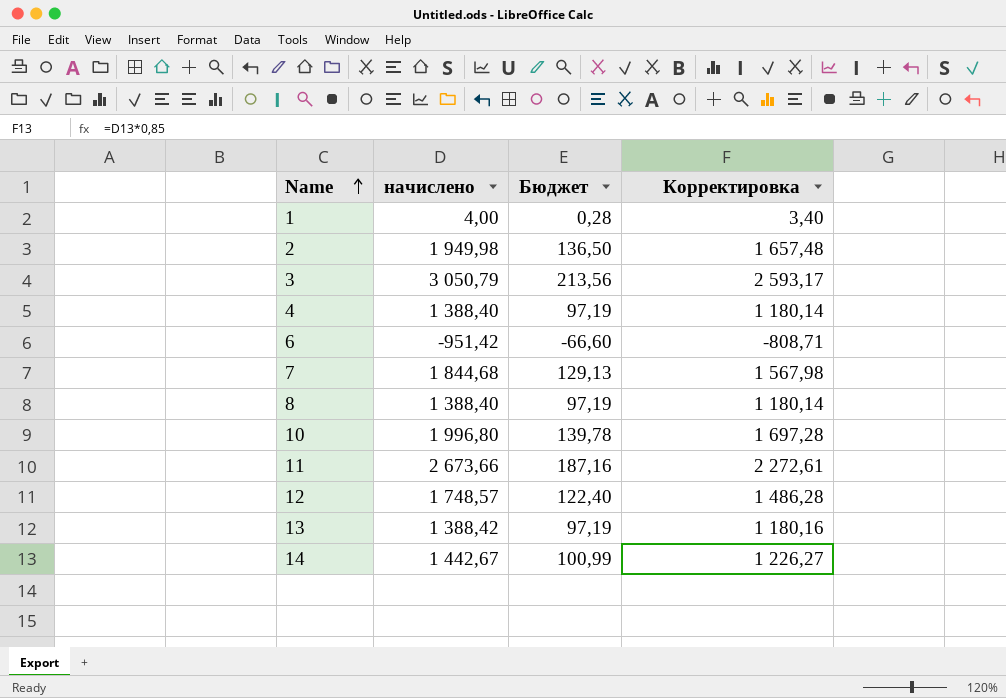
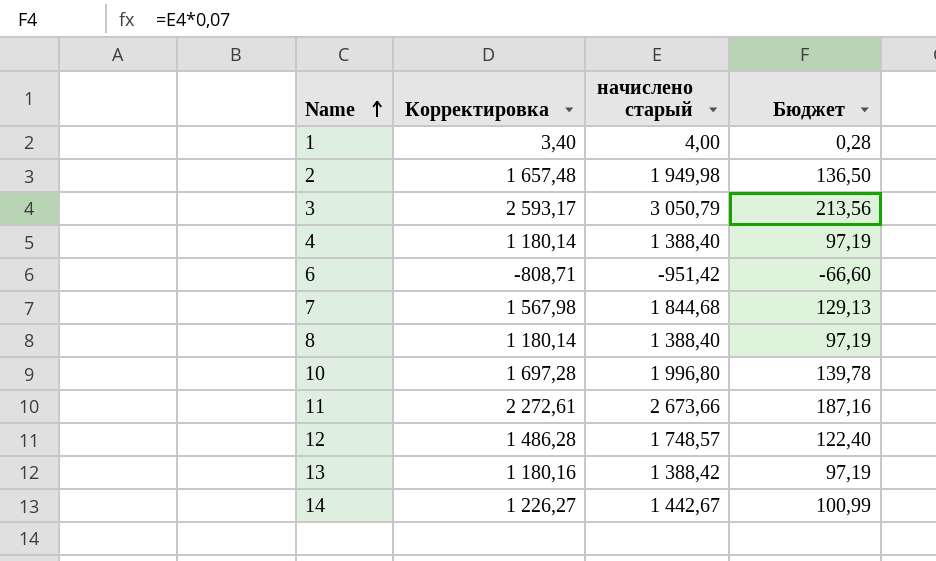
column Корректировка | position: 4 -> 2
column name: начислено -> начислено старый

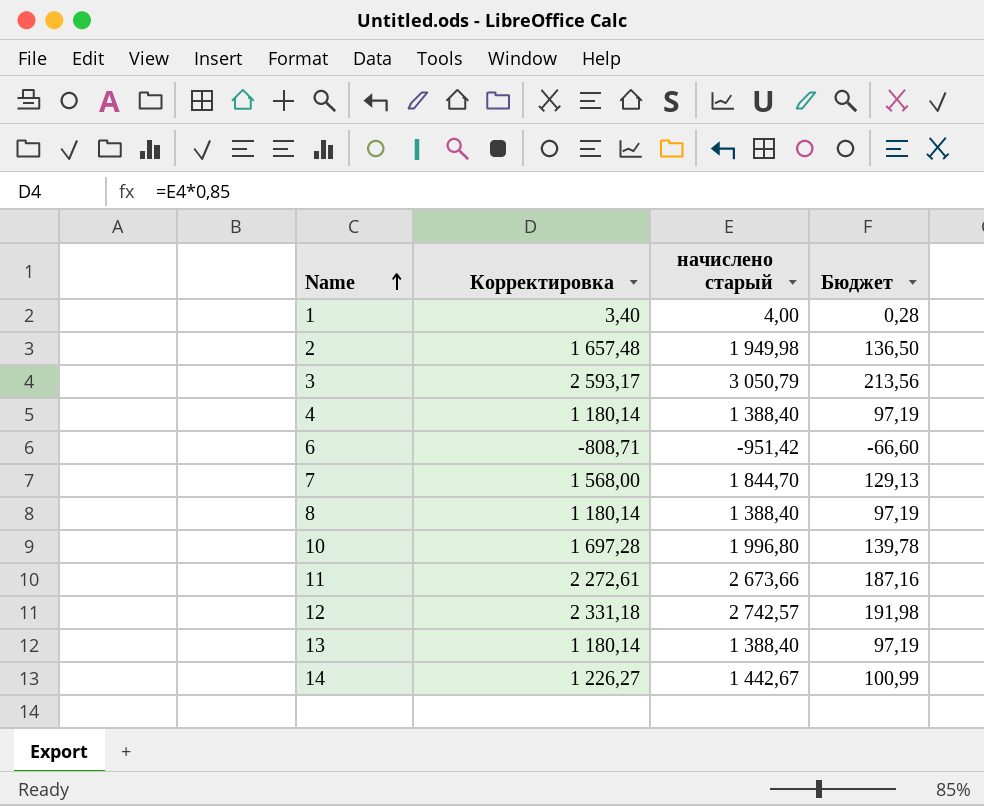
7 | Корректировка: 1 567,98 -> 1 568,00
7 | начислено старый: 1 844,68 -> 1 844,70
12 | Корректировка: 1 486,28 -> 2 331,18
12 | начислено старый: 1 748,57 -> 2 742,57
12 | Бюджет: 122,40 -> 191,98
13 | Корректировка: 1 180,16 -> 1 180,14
13 | начислено старый: 1 388,42 -> 1 388,40

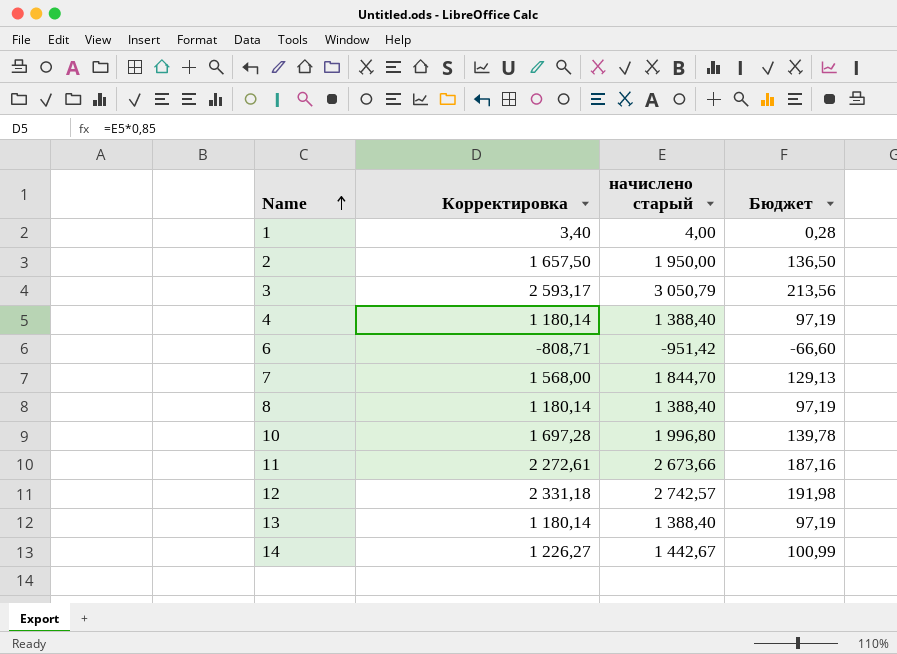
2 | Корректировка: 1 657,48 -> 1 657,50
2 | начислено старый: 1 949,98 -> 1 950,00

